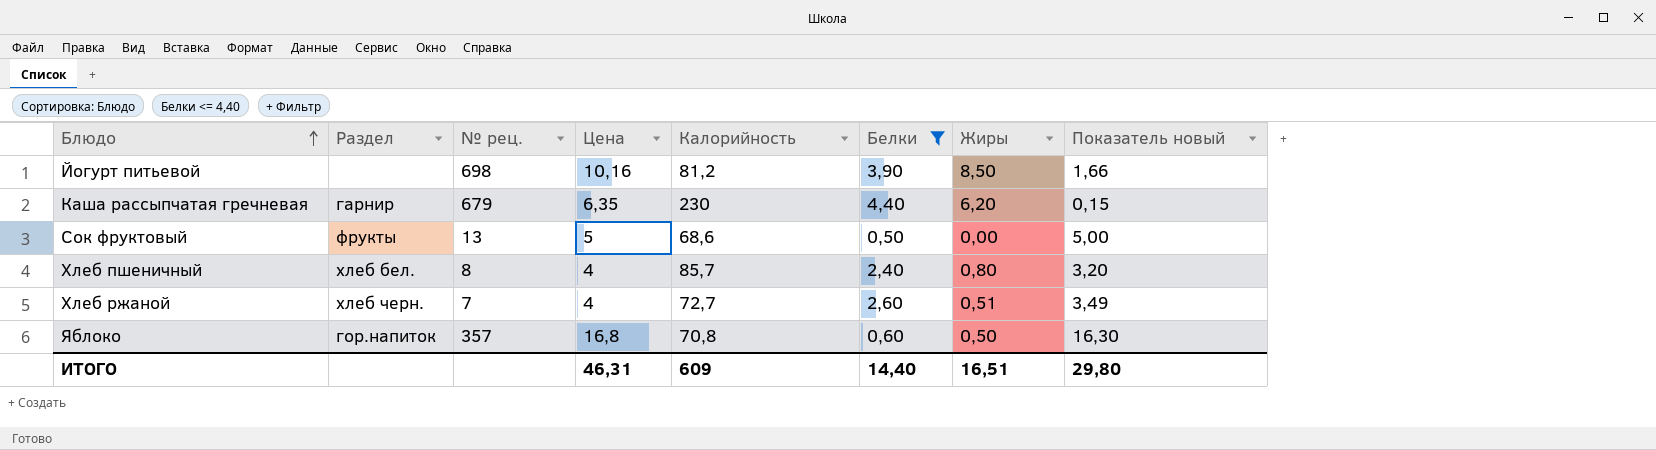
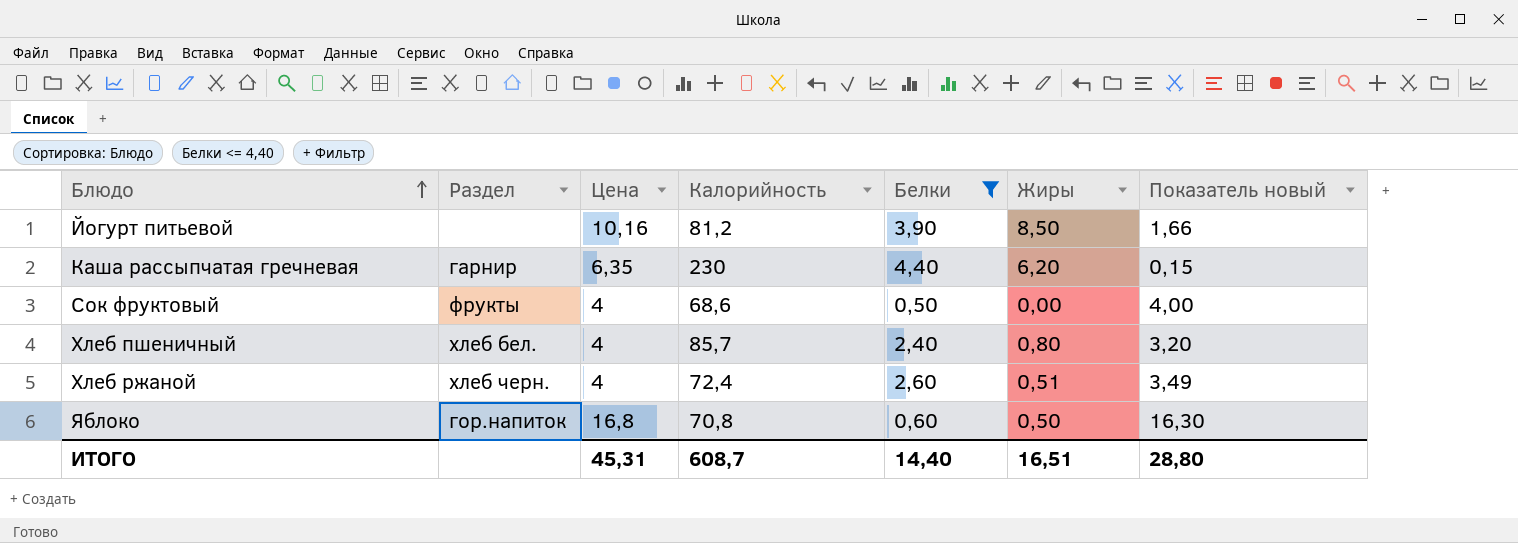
column № рец. | position: 3 -> none
Сок фруктовый | Цена: 5 -> 4
Сок фруктовый | Показатель новый: 5,00 -> 4,00
Хлеб ржаной | Калорийность: 72,7 -> 72,4
ИТОГО | Цена: 46,31 -> 45,31
ИТОГО | Калорийность: 609 -> 608,7
ИТОГО | Показатель новый: 29,80 -> 28,80

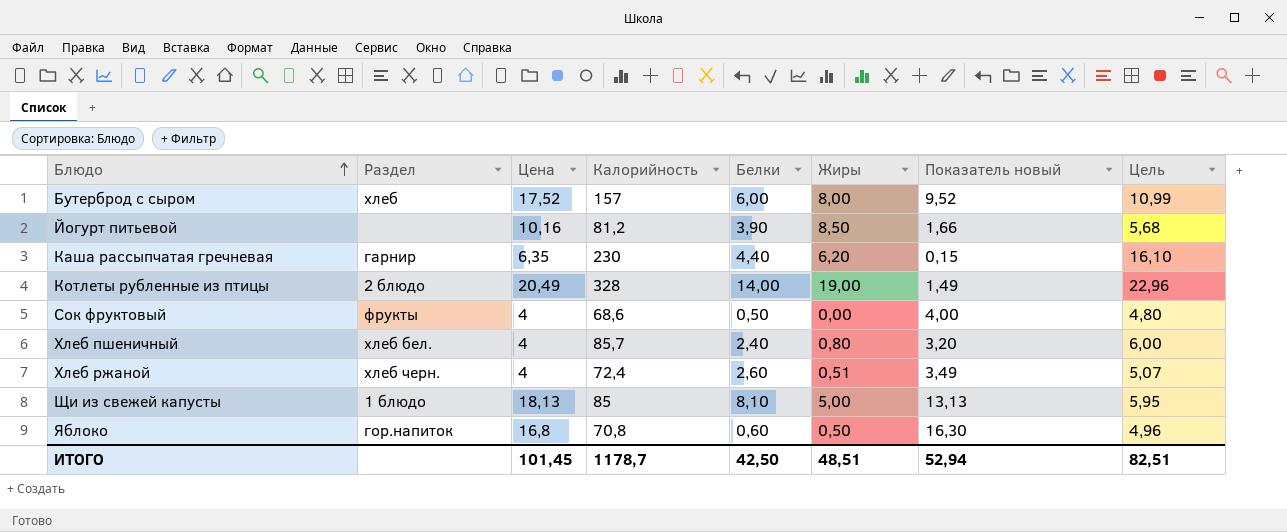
filter: Белки <= 4,40 -> none
column Цель | formula: none -> [Калорийность] * 0,07
ИТОГО | Цена: 45,31 -> 101,45
ИТОГО | Калорийность: 608,7 -> 1178,7
ИТОГО | Белки: 14,40 -> 42,50
ИТОГО | Жиры: 16,51 -> 48,51
ИТОГО | Показатель новый: 28,80 -> 52,94

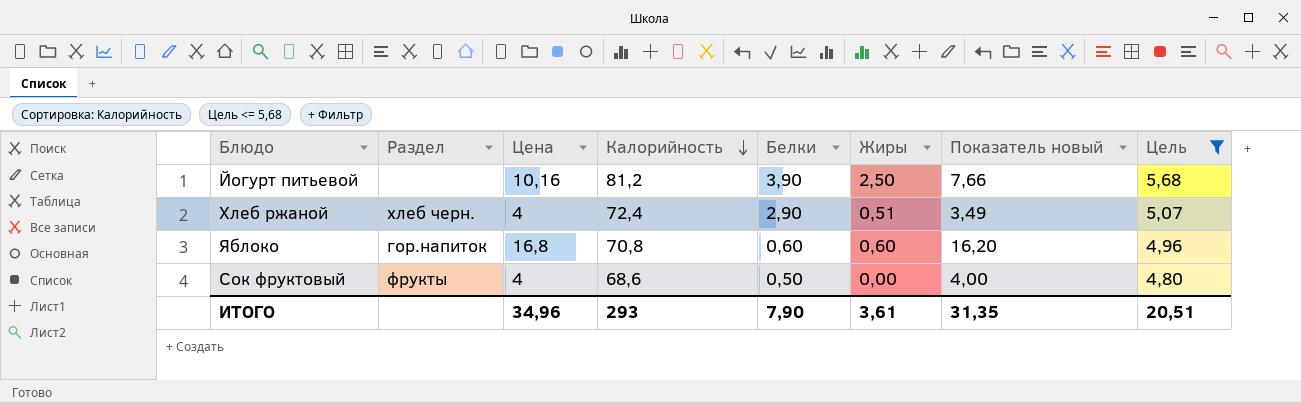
filter: none -> Цель <= 5,68
row order: Блюдо ascending -> Калорийность descending
Йогурт питьевой | Жиры: 8,50 -> 2,50
Йогурт питьевой | Показатель новый: 1,66 -> 7,66
Хлеб ржаной | Белки: 2,60 -> 2,90
Яблоко | Жиры: 0,50 -> 0,60
Яблоко | Показатель новый: 16,30 -> 16,20
ИТОГО | Цена: 101,45 -> 34,96
ИТОГО | Калорийность: 1178,7 -> 293
ИТОГО | Белки: 42,50 -> 7,90
ИТОГО | Жиры: 48,51 -> 3,61
ИТОГО | Показатель новый: 52,94 -> 31,35
ИТОГО | Цель: 82,51 -> 20,51

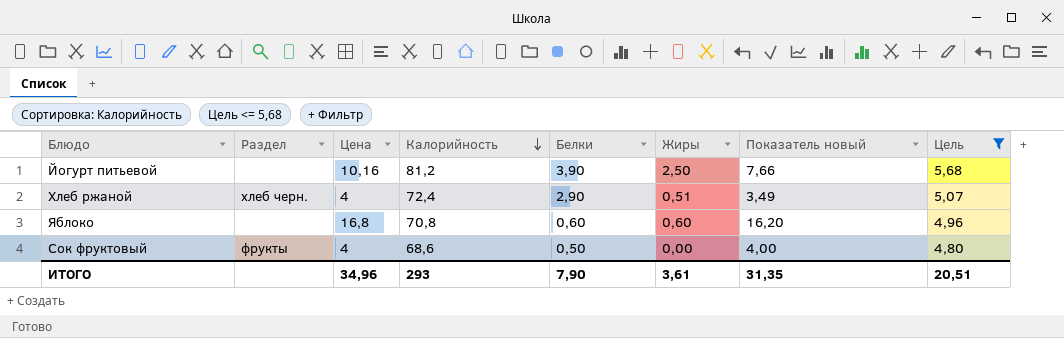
Яблоко | Раздел: гор.напиток -> none

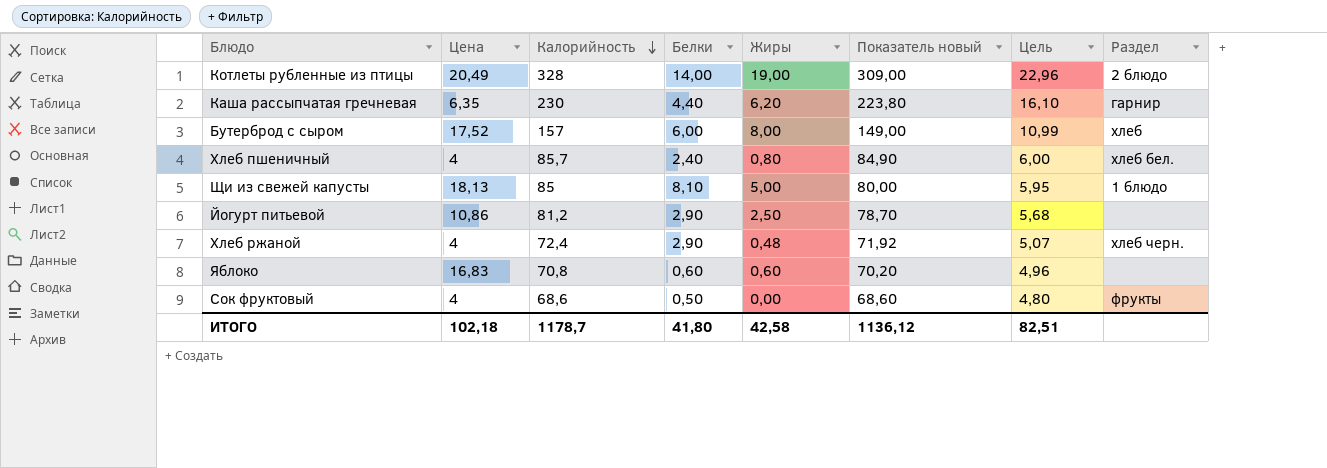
filter: Цель <= 5,68 -> none
column Показатель новый | formula: [Цена] - [Жиры] -> [Калорийность] - [Жиры]
column Раздел | position: 2 -> 8
Йогурт питьевой | Цена: 10,16 -> 10,86
Йогурт питьевой | Белки: 3,90 -> 2,90
Хлеб ржаной | Жиры: 0,51 -> 0,48
Яблоко | Цена: 16,8 -> 16,83
ИТОГО | Цена: 34,96 -> 102,18
ИТОГО | Калорийность: 293 -> 1178,7
ИТОГО | Белки: 7,90 -> 41,80
ИТОГО | Жиры: 3,61 -> 42,58
ИТОГО | Показатель новый: 31,35 -> 1136,12
ИТОГО | Цель: 20,51 -> 82,51

